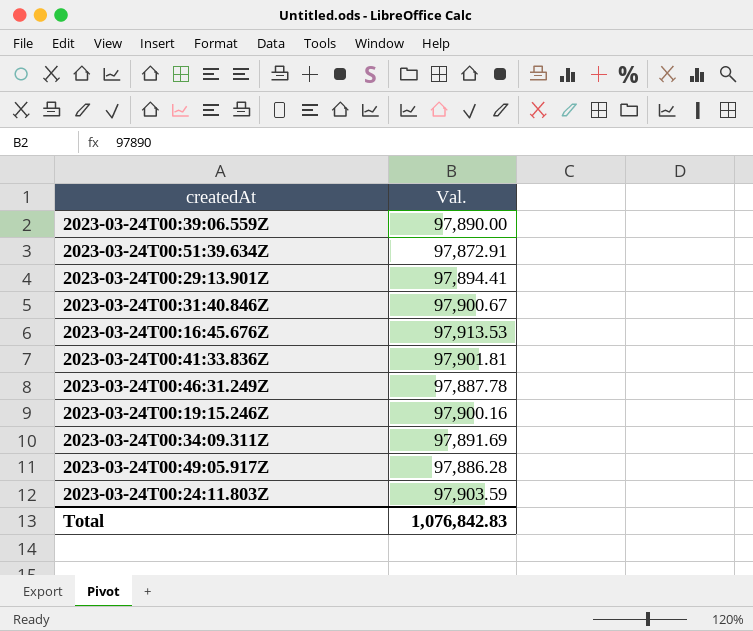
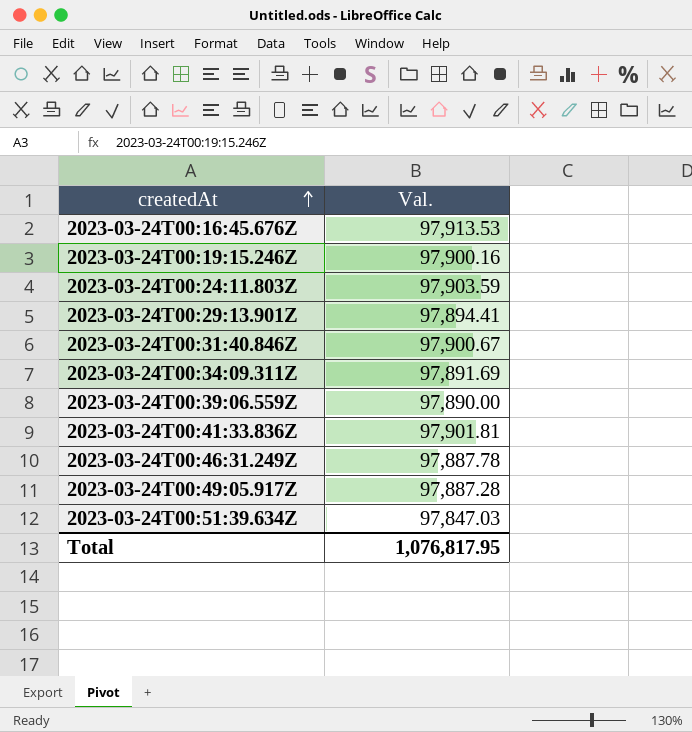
row order: none -> createdAt ascending
2023-03-24T00:49:05.917Z | Val.: 97,886.28 -> 97,887.28
2023-03-24T00:51:39.634Z | Val.: 97,872.91 -> 97,847.03
Total | Val.: 1,076,842.83 -> 1,076,817.95

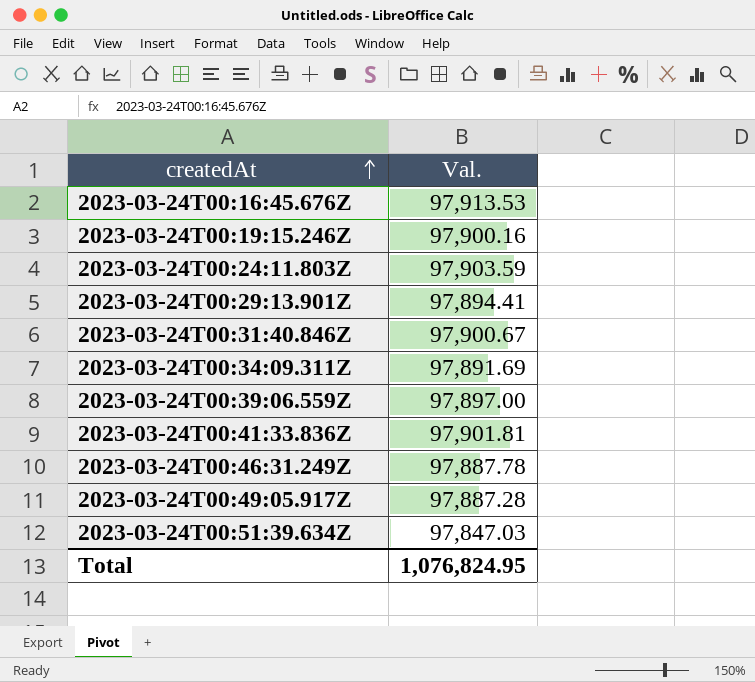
2023-03-24T00:39:06.559Z | Val.: 97,890.00 -> 97,897.00
Total | Val.: 1,076,817.95 -> 1,076,824.95

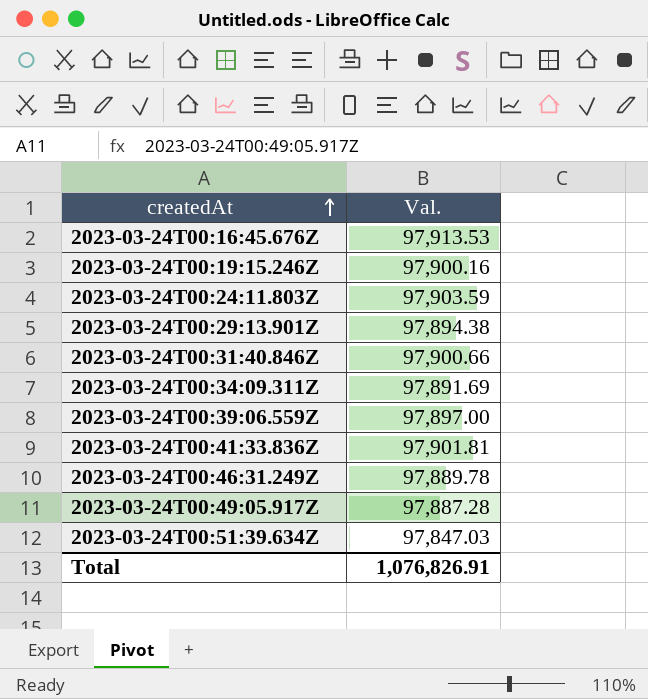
2023-03-24T00:29:13.901Z | Val.: 97,894.41 -> 97,894.38
2023-03-24T00:31:40.846Z | Val.: 97,900.67 -> 97,900.66
2023-03-24T00:46:31.249Z | Val.: 97,887.78 -> 97,889.78
Total | Val.: 1,076,824.95 -> 1,076,826.91

